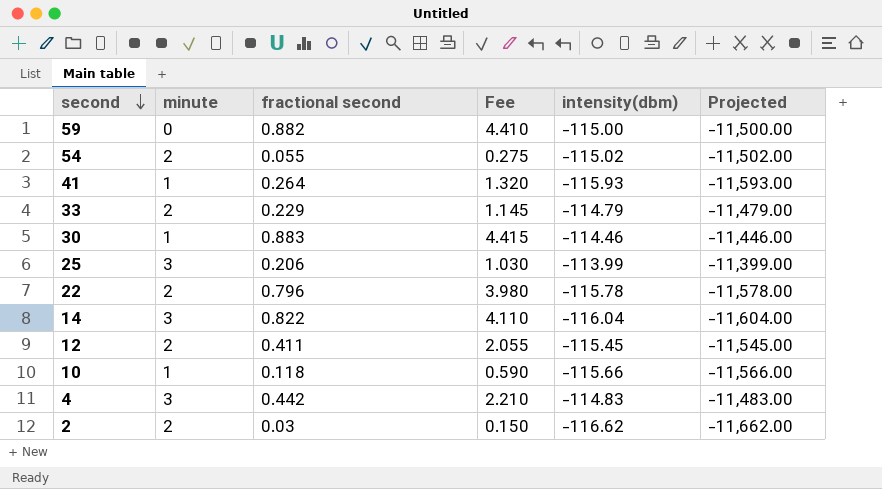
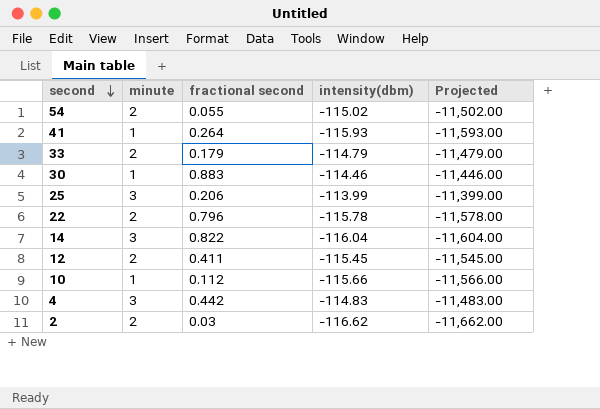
column Fee | formula: [fractional second] * 5 -> none
row 59: 0 | 0.882 | 4.410 | -115.00 | -11,500.00 -> none
33 | fractional second: 0.229 -> 0.179
10 | fractional second: 0.118 -> 0.112

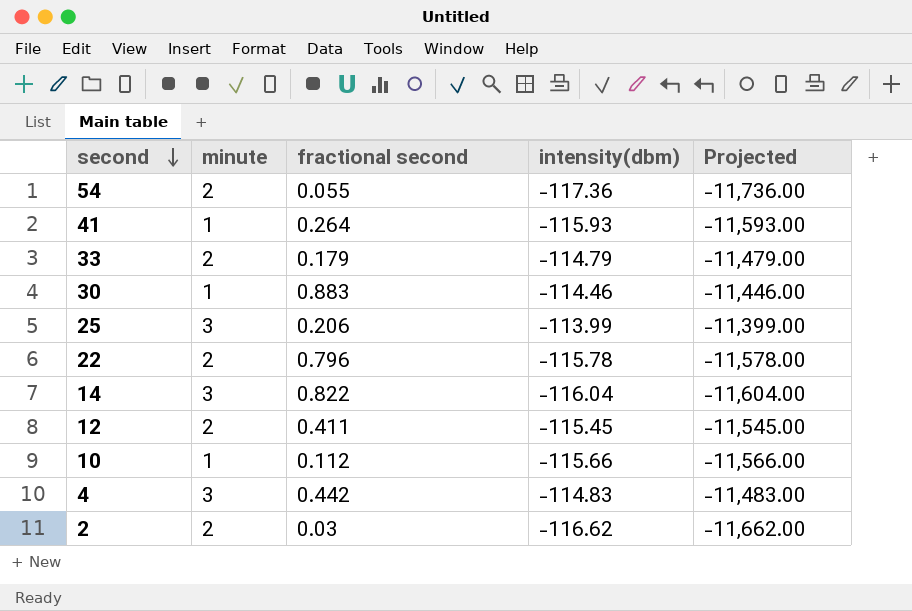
54 | intensity(dbm): -115.02 -> -117.36
54 | Projected: -11,502.00 -> -11,736.00

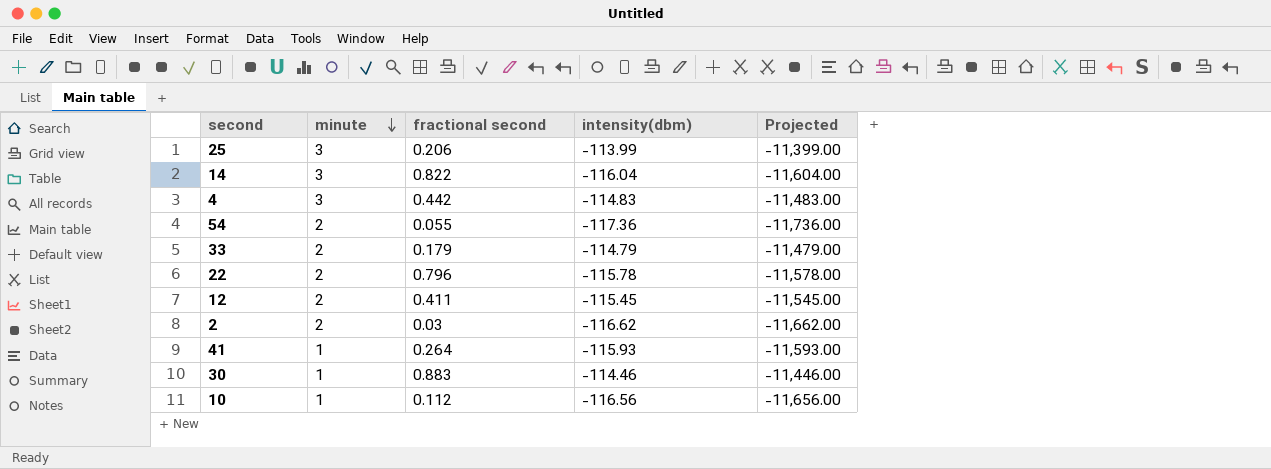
row order: second descending -> minute descending
10 | intensity(dbm): -115.66 -> -116.56
10 | Projected: -11,566.00 -> -11,656.00

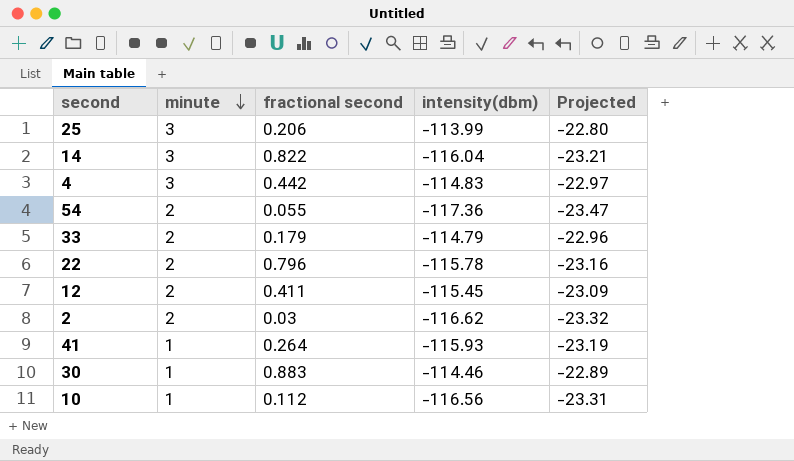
column Projected | formula: [intensity(dbm)] * 100 -> [intensity(dbm)] * 0.2

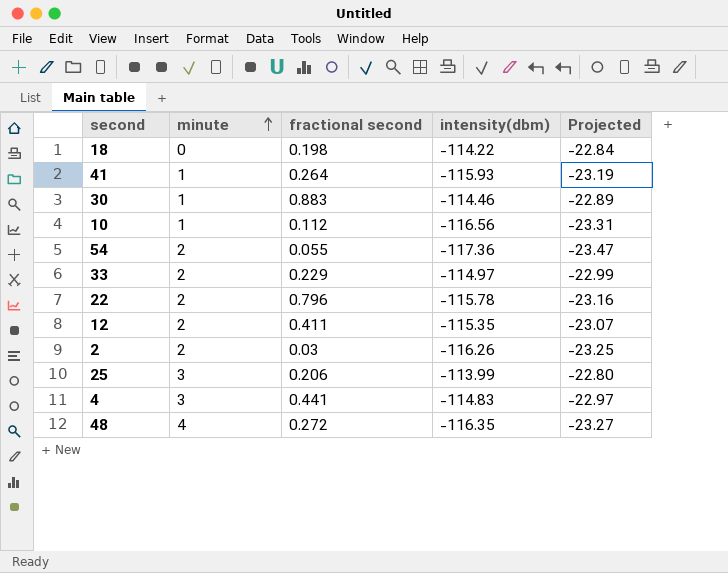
row order: minute descending -> minute ascending
row 14: 3 | 0.822 | -116.04 | -23.21 -> none
row 18: none -> 0 | 0.198 | -114.22 | -22.84
33 | fractional second: 0.179 -> 0.229
33 | intensity(dbm): -114.79 -> -114.97
33 | Projected: -22.96 -> -22.99
12 | intensity(dbm): -115.45 -> -115.35
12 | Projected: -23.09 -> -23.07
2 | intensity(dbm): -116.62 -> -116.26
2 | Projected: -23.32 -> -23.25
4 | fractional second: 0.442 -> 0.441
row 48: none -> 4 | 0.272 | -116.35 | -23.27

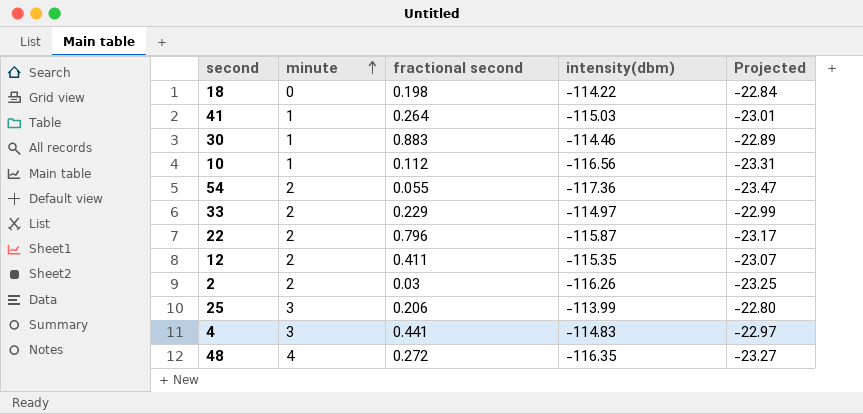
41 | intensity(dbm): -115.93 -> -115.03
41 | Projected: -23.19 -> -23.01
22 | intensity(dbm): -115.78 -> -115.87
22 | Projected: -23.16 -> -23.17

